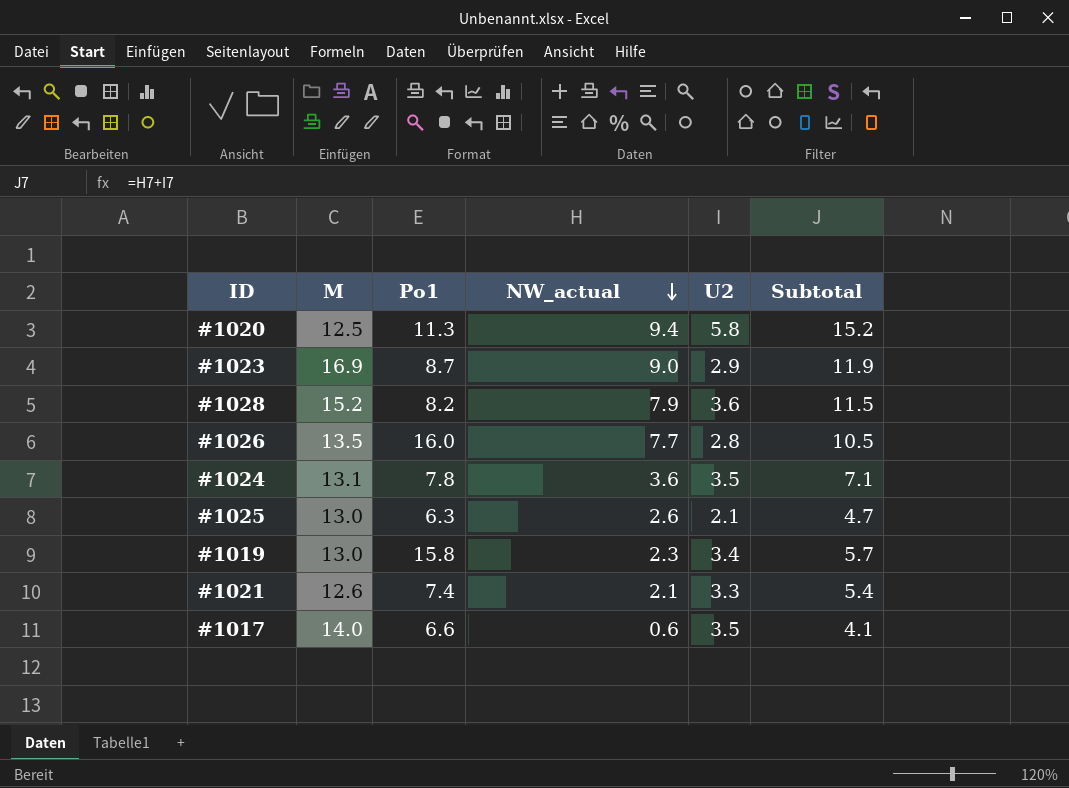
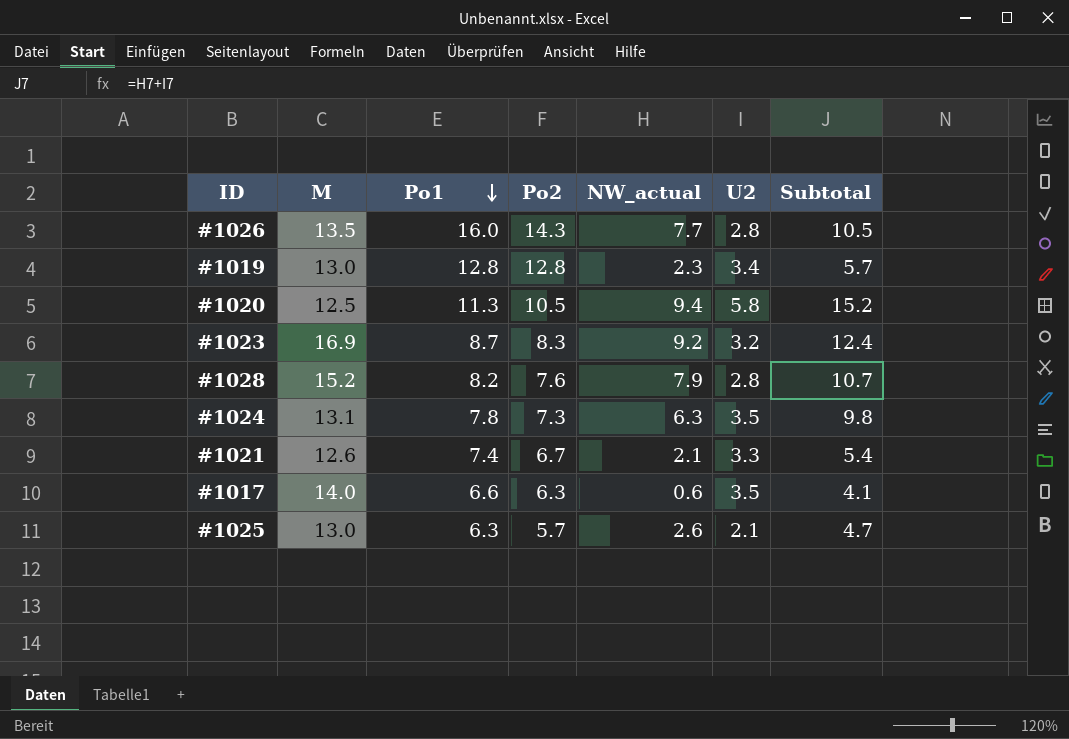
row order: NW_actual descending -> Po1 descending
column Po2 | position: none -> 4
#1019 | Po1: 15.8 -> 12.8
#1023 | NW_actual: 9.0 -> 9.2
#1023 | U2: 2.9 -> 3.2
#1023 | Subtotal: 11.9 -> 12.4
#1028 | U2: 3.6 -> 2.8
#1028 | Subtotal: 11.5 -> 10.7
#1024 | NW_actual: 3.6 -> 6.3
#1024 | Subtotal: 7.1 -> 9.8

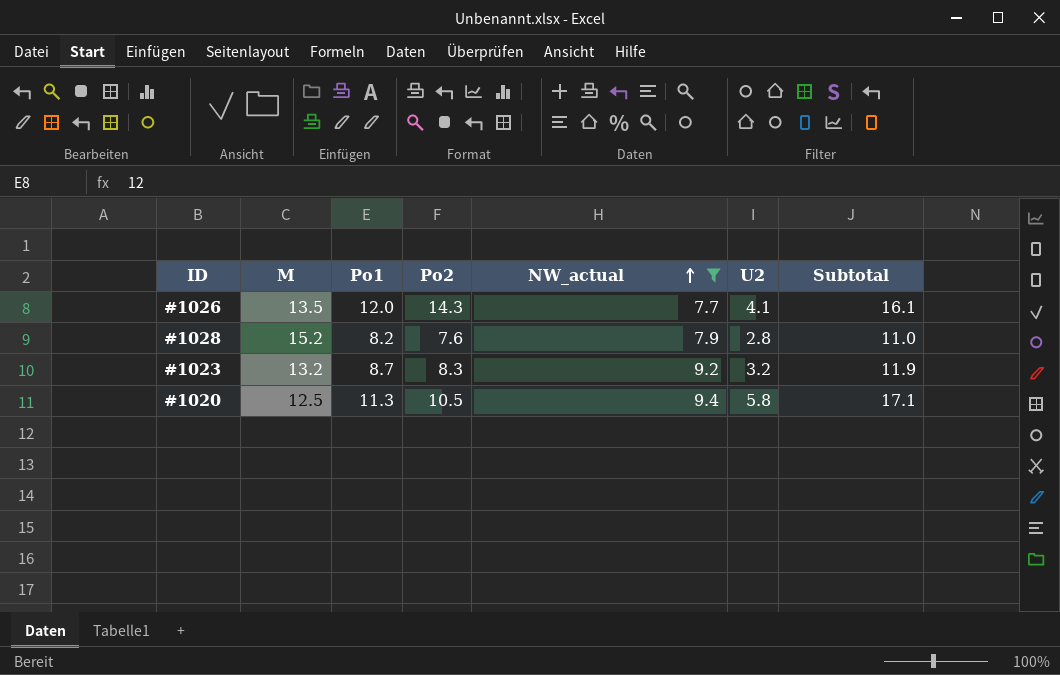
filter: none -> NW_actual >= 7.7
row order: Po1 descending -> NW_actual ascending
column Subtotal | formula: [NW_actual] + [U2] -> [Po1] + [U2]
#1026 | Po1: 16.0 -> 12.0
#1026 | U2: 2.8 -> 4.1
#1023 | M: 16.9 -> 13.2

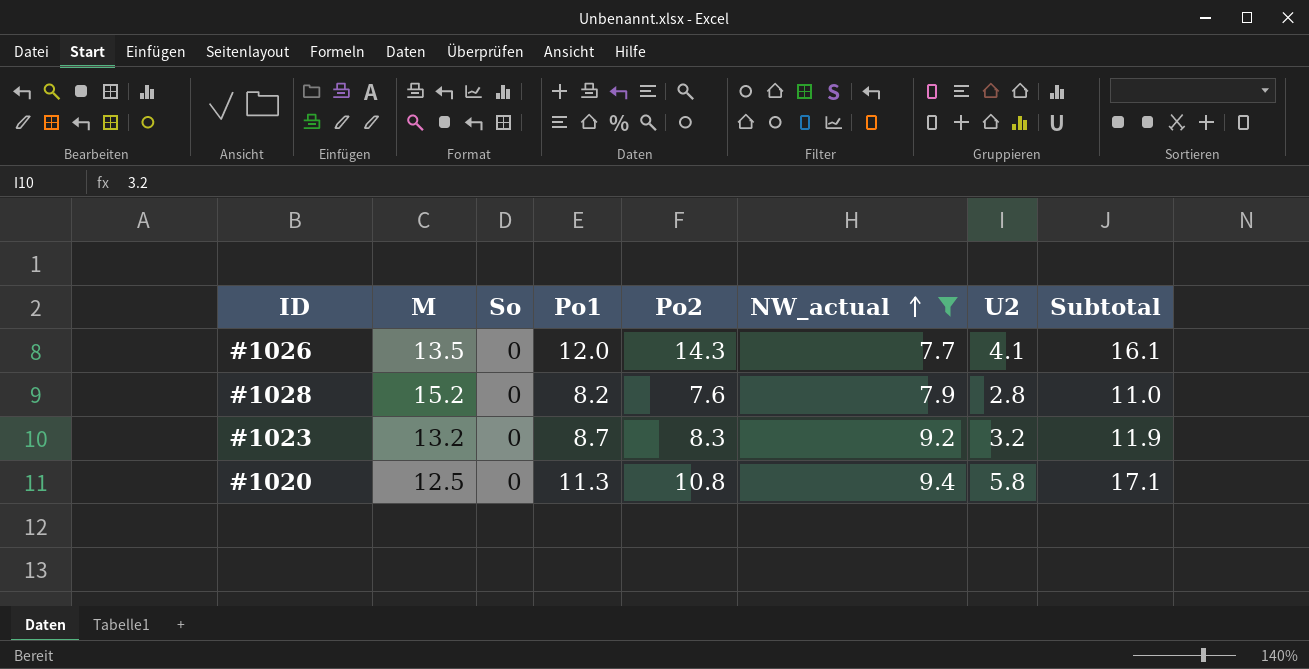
column So | position: none -> 3
#1020 | Po2: 10.5 -> 10.8

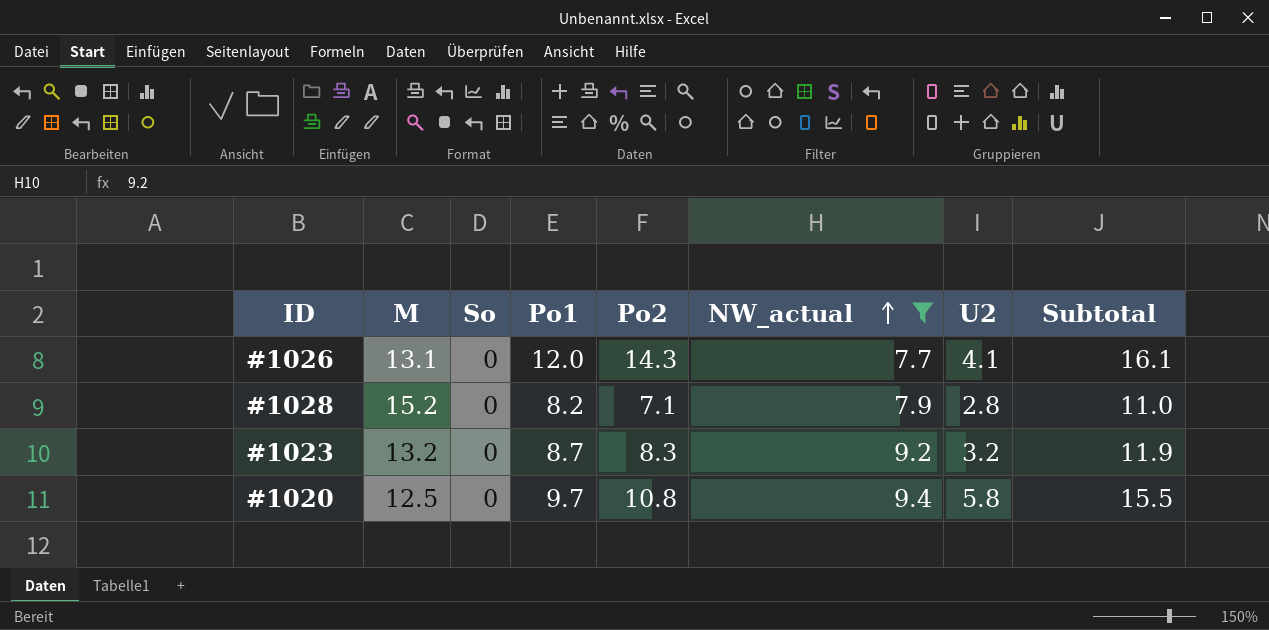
#1026 | M: 13.5 -> 13.1
#1028 | Po2: 7.6 -> 7.1
#1020 | Po1: 11.3 -> 9.7
#1020 | Subtotal: 17.1 -> 15.5

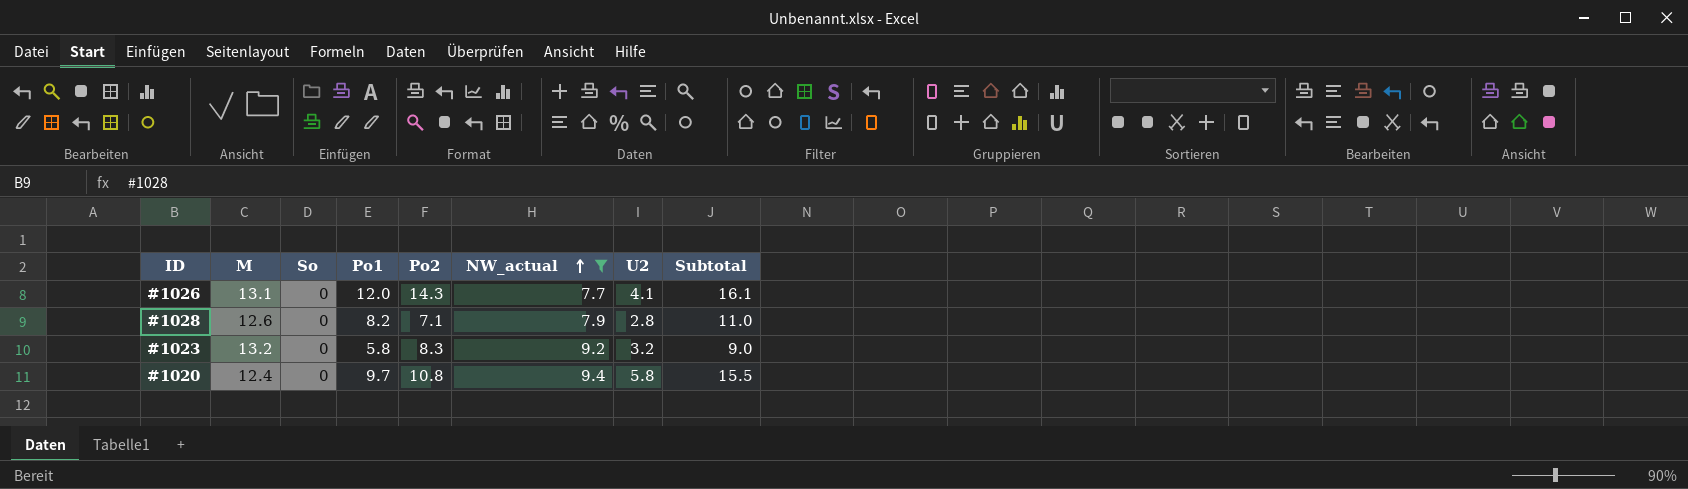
#1028 | M: 15.2 -> 12.6
#1023 | Po1: 8.7 -> 5.8
#1023 | Subtotal: 11.9 -> 9.0
#1020 | M: 12.5 -> 12.4

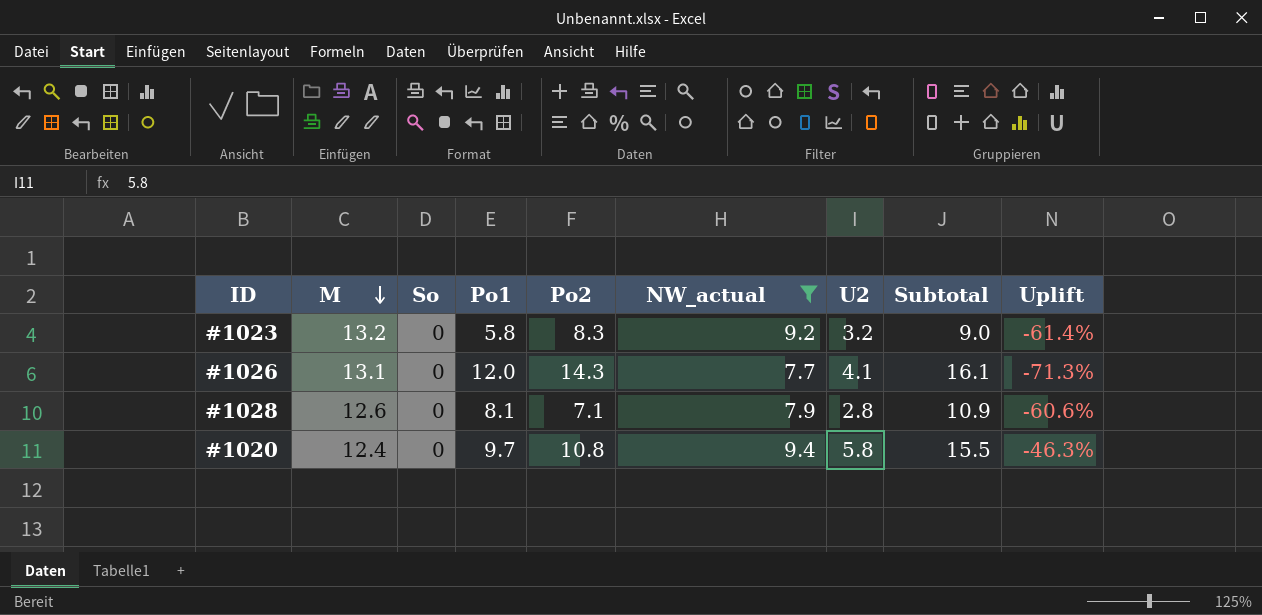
row order: NW_actual ascending -> M descending
column Uplift | formula: none -> ([U2] - [Po2]) / [Po2]
#1028 | Po1: 8.2 -> 8.1
#1028 | Subtotal: 11.0 -> 10.9

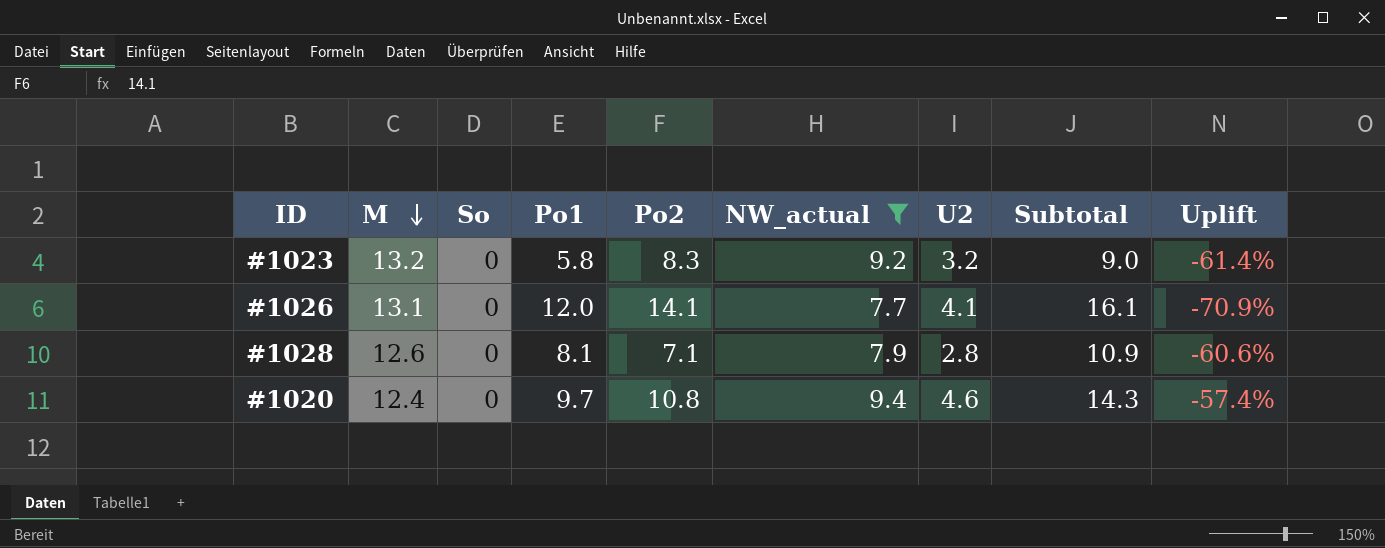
#1026 | Po2: 14.3 -> 14.1
#1026 | Uplift: -71.3% -> -70.9%
#1020 | U2: 5.8 -> 4.6
#1020 | Subtotal: 15.5 -> 14.3
#1020 | Uplift: -46.3% -> -57.4%

